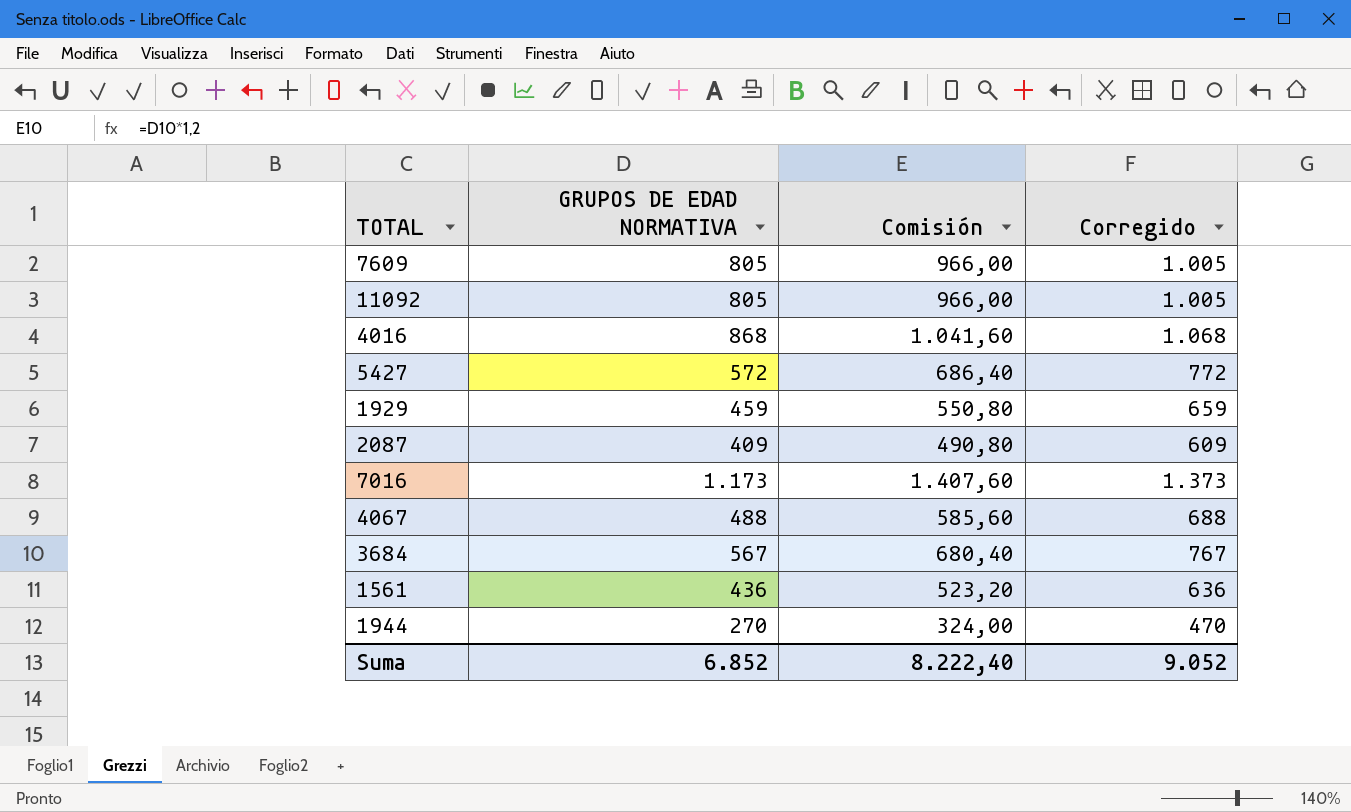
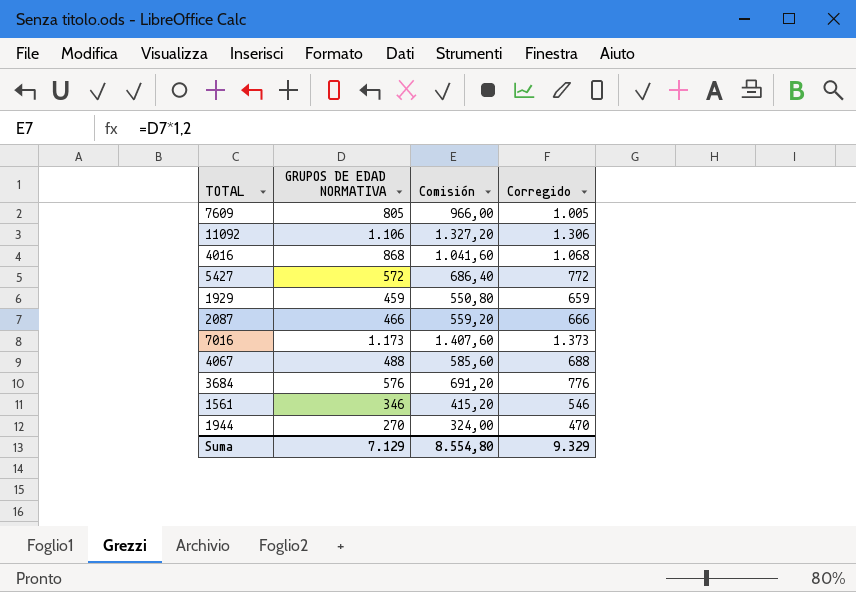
11092 | GRUPOS DE EDAD NORMATIVA: 805 -> 1.106
11092 | Comisión: 966,00 -> 1.327,20
11092 | Corregido: 1.005 -> 1.306
2087 | GRUPOS DE EDAD NORMATIVA: 409 -> 466
2087 | Comisión: 490,80 -> 559,20
2087 | Corregido: 609 -> 666
3684 | GRUPOS DE EDAD NORMATIVA: 567 -> 576
3684 | Comisión: 680,40 -> 691,20
3684 | Corregido: 767 -> 776
1561 | GRUPOS DE EDAD NORMATIVA: 436 -> 346
1561 | Comisión: 523,20 -> 415,20
1561 | Corregido: 636 -> 546
Suma | GRUPOS DE EDAD NORMATIVA: 6.852 -> 7.129
Suma | Comisión: 8.222,40 -> 8.554,80
Suma | Corregido: 9.052 -> 9.329

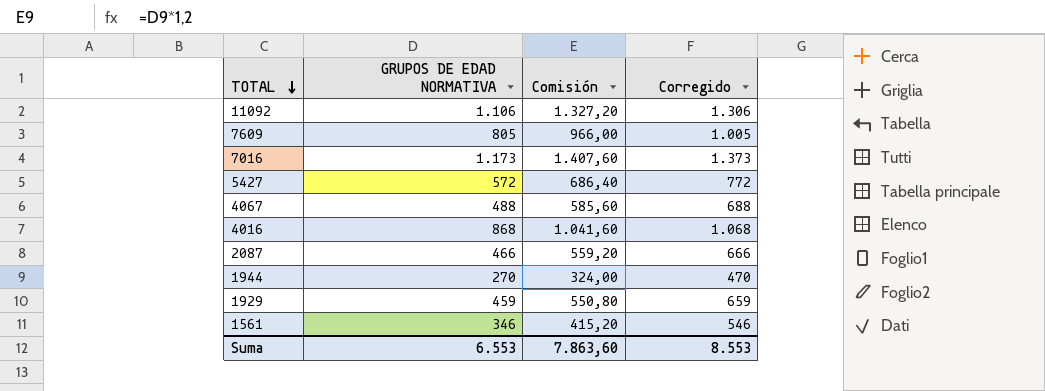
row order: none -> TOTAL descending
row 3684: 576 | 691,20 | 776 -> none
Suma | GRUPOS DE EDAD NORMATIVA: 7.129 -> 6.553
Suma | Comisión: 8.554,80 -> 7.863,60
Suma | Corregido: 9.329 -> 8.553

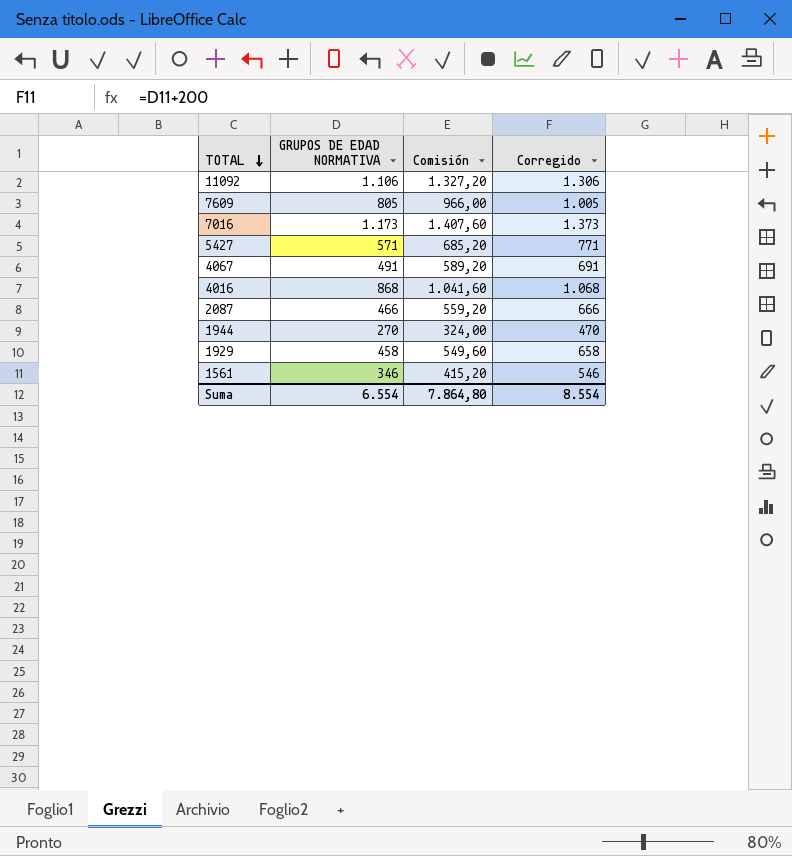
5427 | GRUPOS DE EDAD NORMATIVA: 572 -> 571
5427 | Comisión: 686,40 -> 685,20
5427 | Corregido: 772 -> 771
4067 | GRUPOS DE EDAD NORMATIVA: 488 -> 491
4067 | Comisión: 585,60 -> 589,20
4067 | Corregido: 688 -> 691
1929 | GRUPOS DE EDAD NORMATIVA: 459 -> 458
1929 | Comisión: 550,80 -> 549,60
1929 | Corregido: 659 -> 658
Suma | GRUPOS DE EDAD NORMATIVA: 6.553 -> 6.554
Suma | Comisión: 7.863,60 -> 7.864,80
Suma | Corregido: 8.553 -> 8.554

